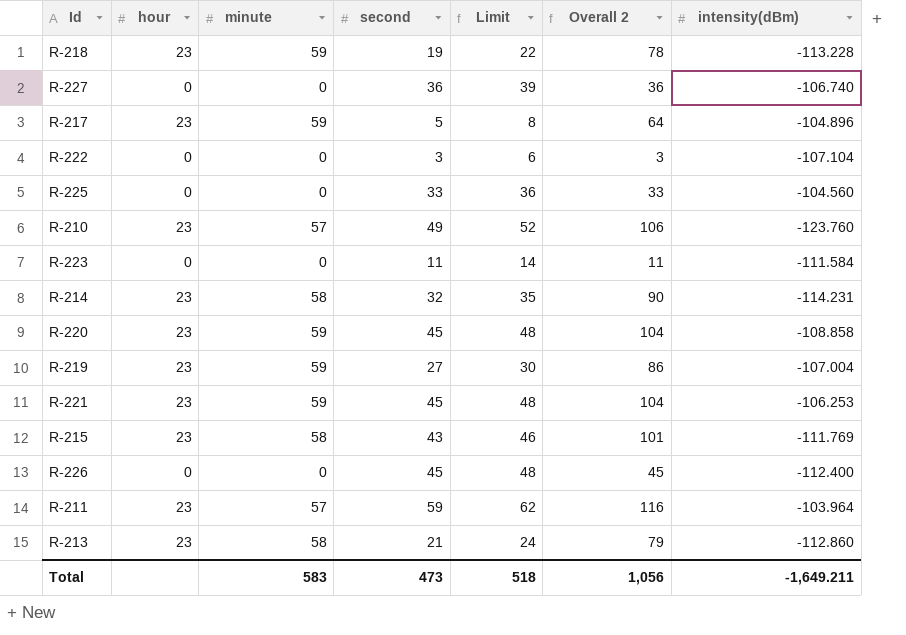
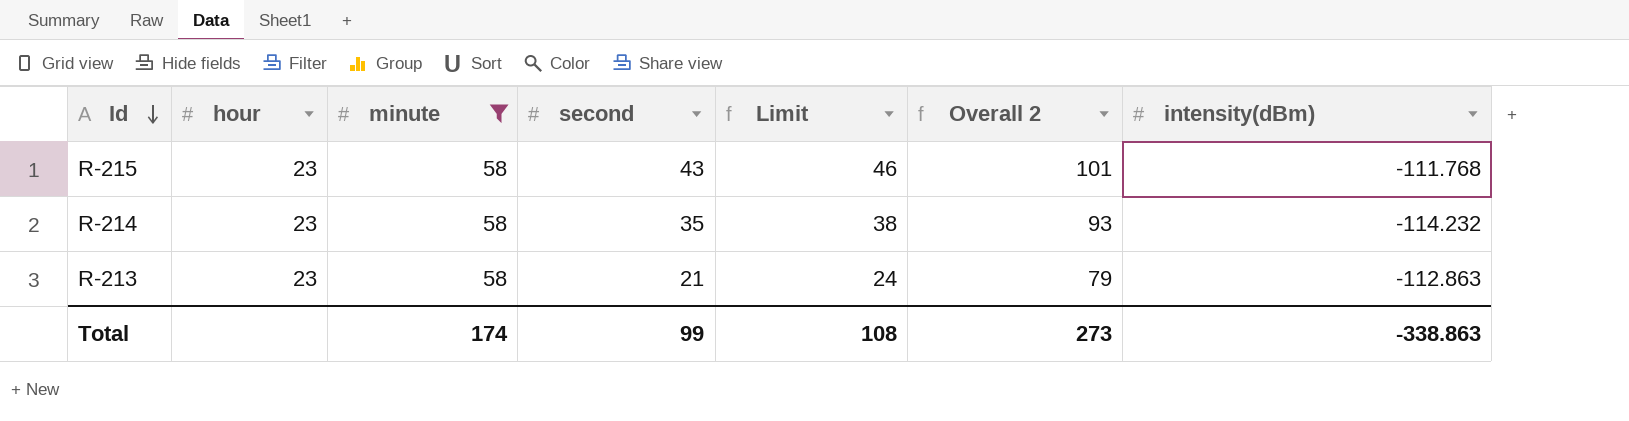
filter: none -> minute = 58
row order: none -> Id descending
R-215 | intensity(dBm): -111.769 -> -111.768
R-214 | second: 32 -> 35
R-214 | Limit: 35 -> 38
R-214 | Overall 2: 90 -> 93
R-214 | intensity(dBm): -114.231 -> -114.232
R-213 | intensity(dBm): -112.860 -> -112.863
Total | minute: 583 -> 174
Total | second: 473 -> 99
Total | Limit: 518 -> 108
Total | Overall 2: 1,056 -> 273
Total | intensity(dBm): -1,649.211 -> -338.863

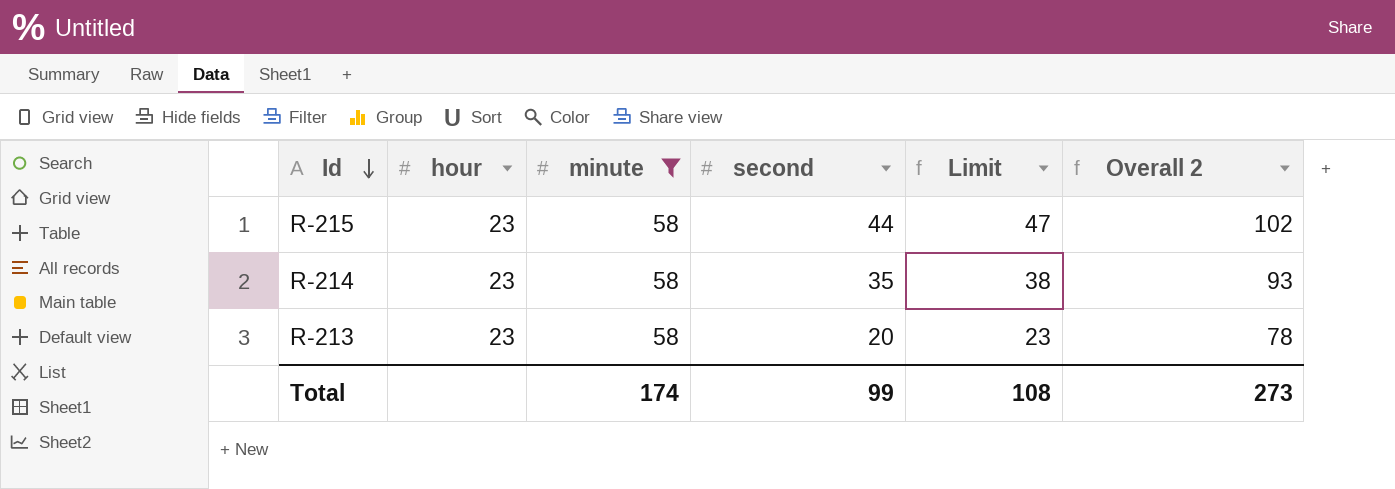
column intensity(dBm) | position: 7 -> none
R-215 | second: 43 -> 44
R-215 | Limit: 46 -> 47
R-215 | Overall 2: 101 -> 102
R-213 | second: 21 -> 20
R-213 | Limit: 24 -> 23
R-213 | Overall 2: 79 -> 78

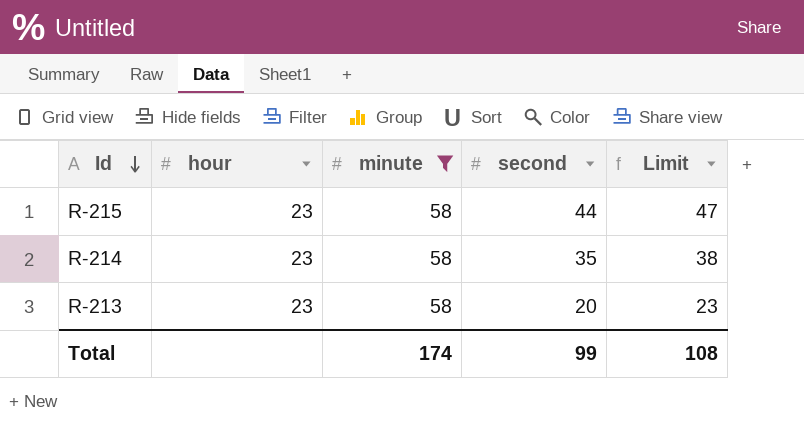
column Overall 2 | formula: [minute] + [second] -> none

